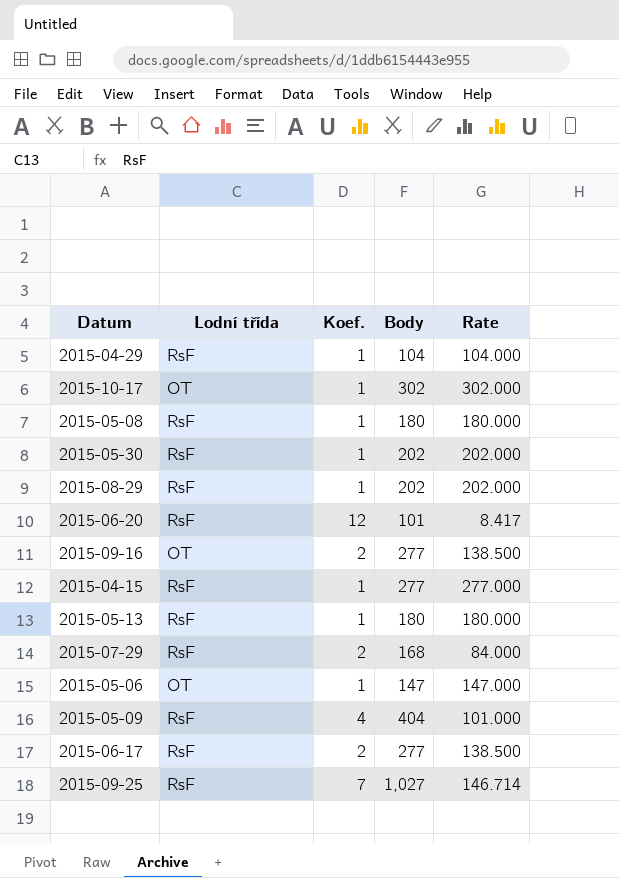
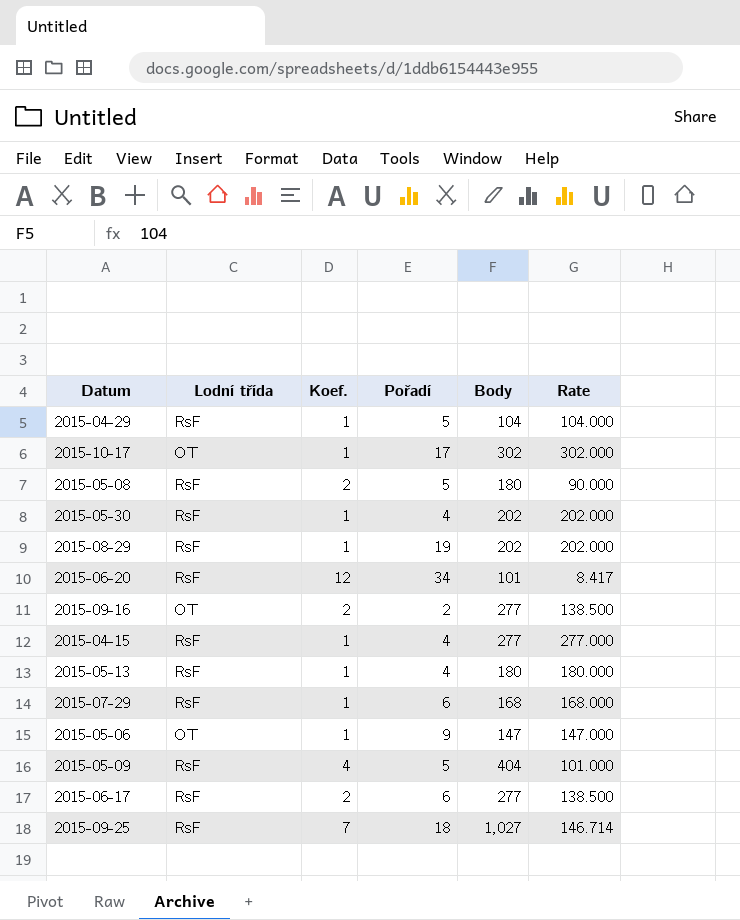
column Pořadí | position: none -> 4
2015-05-08 | Koef.: 1 -> 2
2015-05-08 | Rate: 180.000 -> 90.000
2015-07-29 | Koef.: 2 -> 1
2015-07-29 | Rate: 84.000 -> 168.000

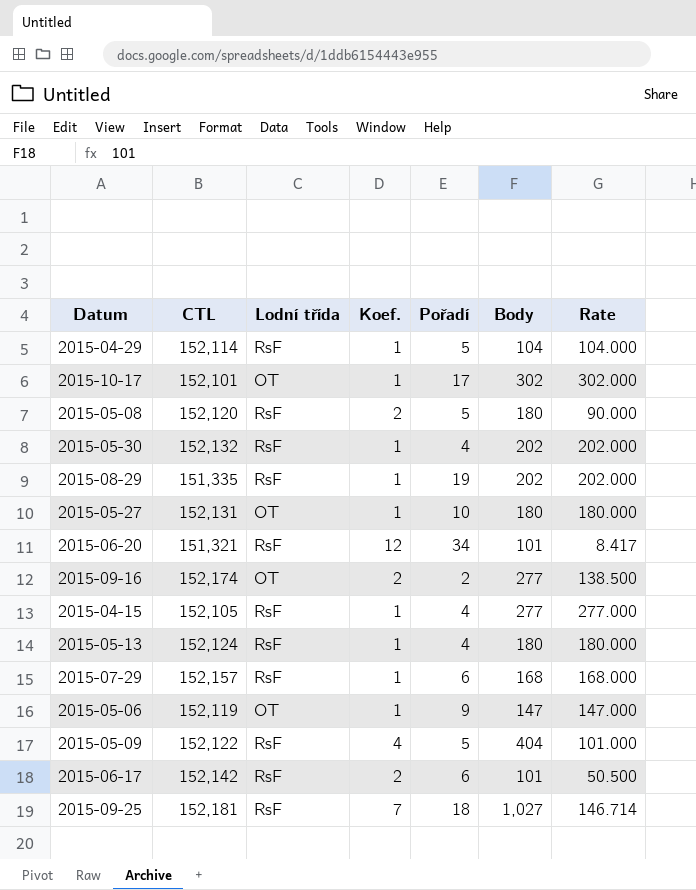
column CTL | position: none -> 2
row 2015-05-27: none -> 152,131 | OT | 1 | 10 | 180 | 180.000
2015-06-17 | Body: 277 -> 101
2015-06-17 | Rate: 138.500 -> 50.500

